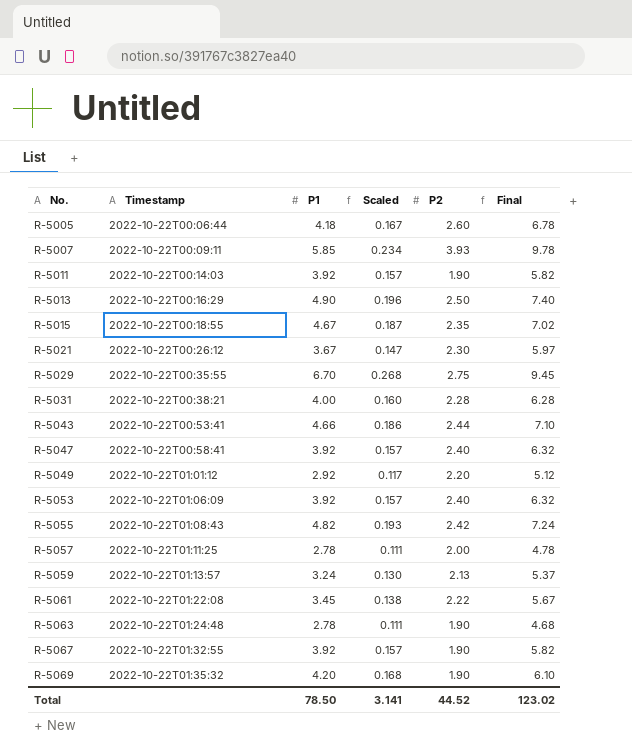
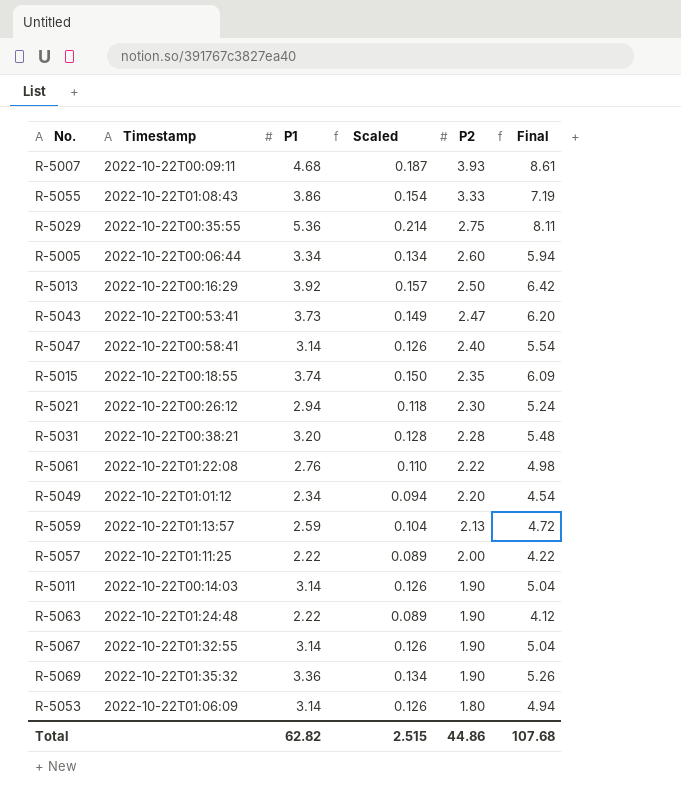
row order: No. ascending -> P2 descending
R-5007 | P1: 5.85 -> 4.68
R-5007 | Scaled: 0.234 -> 0.187
R-5007 | Final: 9.78 -> 8.61
R-5055 | P1: 4.82 -> 3.86
R-5055 | Scaled: 0.193 -> 0.154
R-5055 | P2: 2.42 -> 3.33
R-5055 | Final: 7.24 -> 7.19
R-5029 | P1: 6.70 -> 5.36
R-5029 | Scaled: 0.268 -> 0.214
R-5029 | Final: 9.45 -> 8.11
R-5005 | P1: 4.18 -> 3.34
R-5005 | Scaled: 0.167 -> 0.134
R-5005 | Final: 6.78 -> 5.94
R-5013 | P1: 4.90 -> 3.92
R-5013 | Scaled: 0.196 -> 0.157
R-5013 | Final: 7.40 -> 6.42
R-5043 | P1: 4.66 -> 3.73
R-5043 | Scaled: 0.186 -> 0.149
R-5043 | P2: 2.44 -> 2.47
R-5043 | Final: 7.10 -> 6.20
R-5047 | P1: 3.92 -> 3.14
R-5047 | Scaled: 0.157 -> 0.126
R-5047 | Final: 6.32 -> 5.54
R-5015 | P1: 4.67 -> 3.74
R-5015 | Scaled: 0.187 -> 0.150
R-5015 | Final: 7.02 -> 6.09
R-5021 | P1: 3.67 -> 2.94
R-5021 | Scaled: 0.147 -> 0.118
R-5021 | Final: 5.97 -> 5.24
R-5031 | P1: 4.00 -> 3.20
R-5031 | Scaled: 0.160 -> 0.128
R-5031 | Final: 6.28 -> 5.48
R-5061 | P1: 3.45 -> 2.76
R-5061 | Scaled: 0.138 -> 0.110
R-5061 | Final: 5.67 -> 4.98
R-5049 | P1: 2.92 -> 2.34
R-5049 | Scaled: 0.117 -> 0.094
R-5049 | Final: 5.12 -> 4.54
R-5059 | P1: 3.24 -> 2.59
R-5059 | Scaled: 0.130 -> 0.104
R-5059 | Final: 5.37 -> 4.72
R-5057 | P1: 2.78 -> 2.22
R-5057 | Scaled: 0.111 -> 0.089
R-5057 | Final: 4.78 -> 4.22
R-5011 | P1: 3.92 -> 3.14
R-5011 | Scaled: 0.157 -> 0.126
R-5011 | Final: 5.82 -> 5.04
R-5063 | P1: 2.78 -> 2.22
R-5063 | Scaled: 0.111 -> 0.089
R-5063 | Final: 4.68 -> 4.12
R-5067 | P1: 3.92 -> 3.14
R-5067 | Scaled: 0.157 -> 0.126
R-5067 | Final: 5.82 -> 5.04
R-5069 | P1: 4.20 -> 3.36
R-5069 | Scaled: 0.168 -> 0.134
R-5069 | Final: 6.10 -> 5.26
R-5053 | P1: 3.92 -> 3.14
R-5053 | Scaled: 0.157 -> 0.126
R-5053 | P2: 2.40 -> 1.80
R-5053 | Final: 6.32 -> 4.94
Total | P1: 78.50 -> 62.82
Total | Scaled: 3.141 -> 2.515
Total | P2: 44.52 -> 44.86
Total | Final: 123.02 -> 107.68

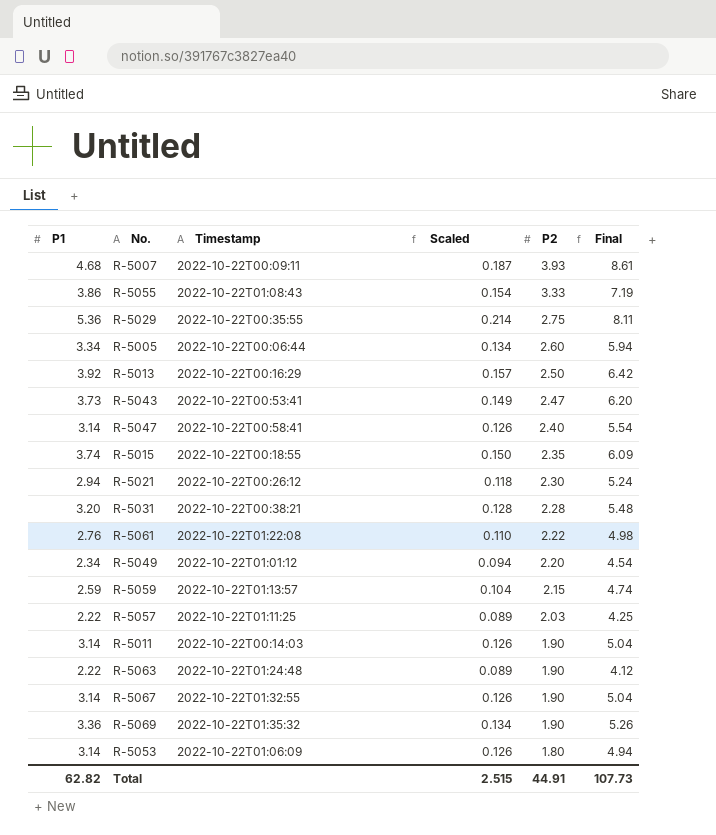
column P1 | position: 3 -> 1
R-5059 | P2: 2.13 -> 2.15
R-5059 | Final: 4.72 -> 4.74
R-5057 | P2: 2.00 -> 2.03
R-5057 | Final: 4.22 -> 4.25
Total | P2: 44.86 -> 44.91
Total | Final: 107.68 -> 107.73

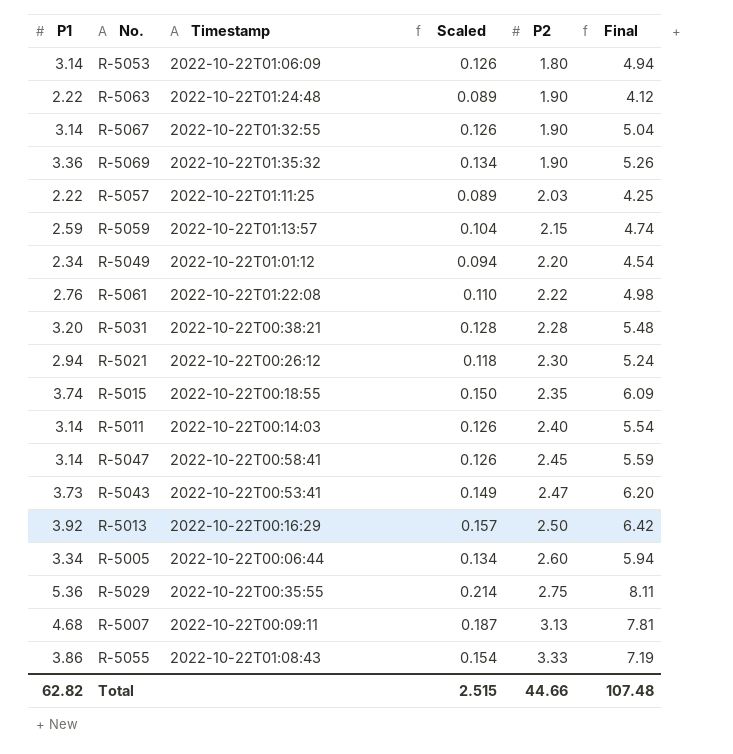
row order: P2 descending -> P2 ascending
R-5011 | P2: 1.90 -> 2.40
R-5011 | Final: 5.04 -> 5.54
R-5047 | P2: 2.40 -> 2.45
R-5047 | Final: 5.54 -> 5.59
R-5007 | P2: 3.93 -> 3.13
R-5007 | Final: 8.61 -> 7.81
Total | P2: 44.91 -> 44.66
Total | Final: 107.73 -> 107.48

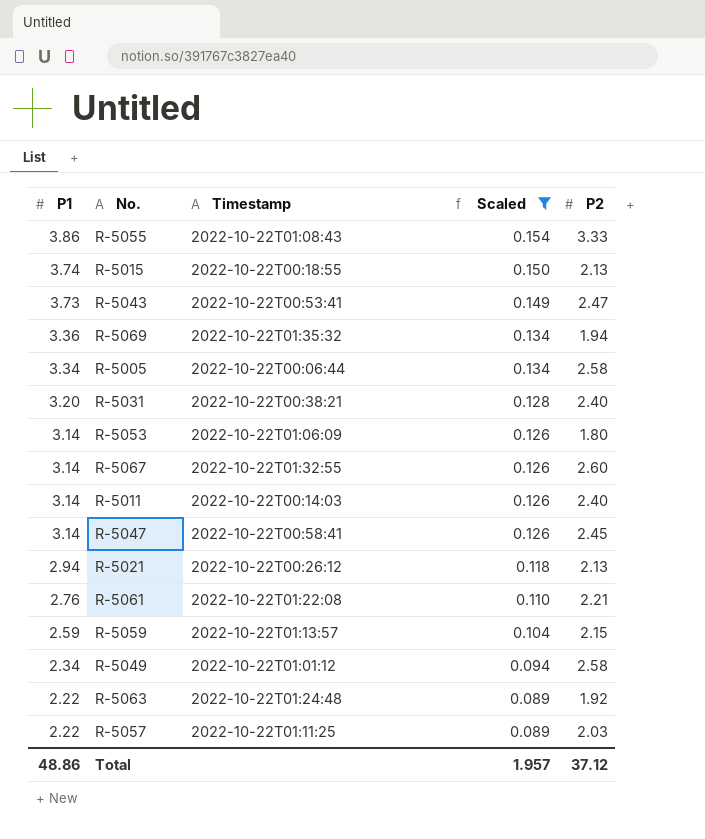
filter: none -> Scaled <= 0.154
row order: P2 ascending -> P1 descending
column Final | formula: [P1] + [P2] -> none
R-5015 | P2: 2.35 -> 2.13
R-5069 | P2: 1.90 -> 1.94
R-5005 | P2: 2.60 -> 2.58
R-5031 | P2: 2.28 -> 2.40
R-5067 | P2: 1.90 -> 2.60
R-5021 | P2: 2.30 -> 2.13
R-5061 | P2: 2.22 -> 2.21
R-5049 | P2: 2.20 -> 2.58
R-5063 | P2: 1.90 -> 1.92
Total | P1: 62.82 -> 48.86
Total | Scaled: 2.515 -> 1.957
Total | P2: 44.66 -> 37.12

